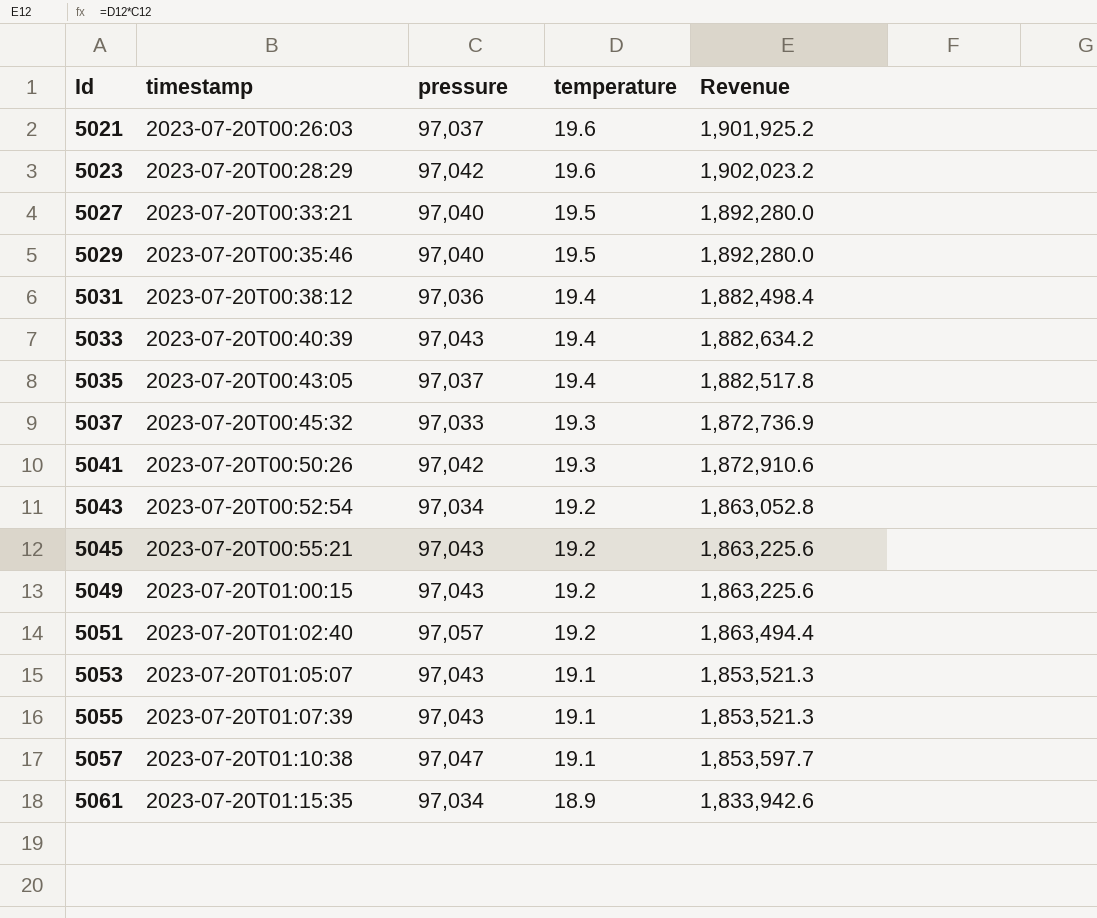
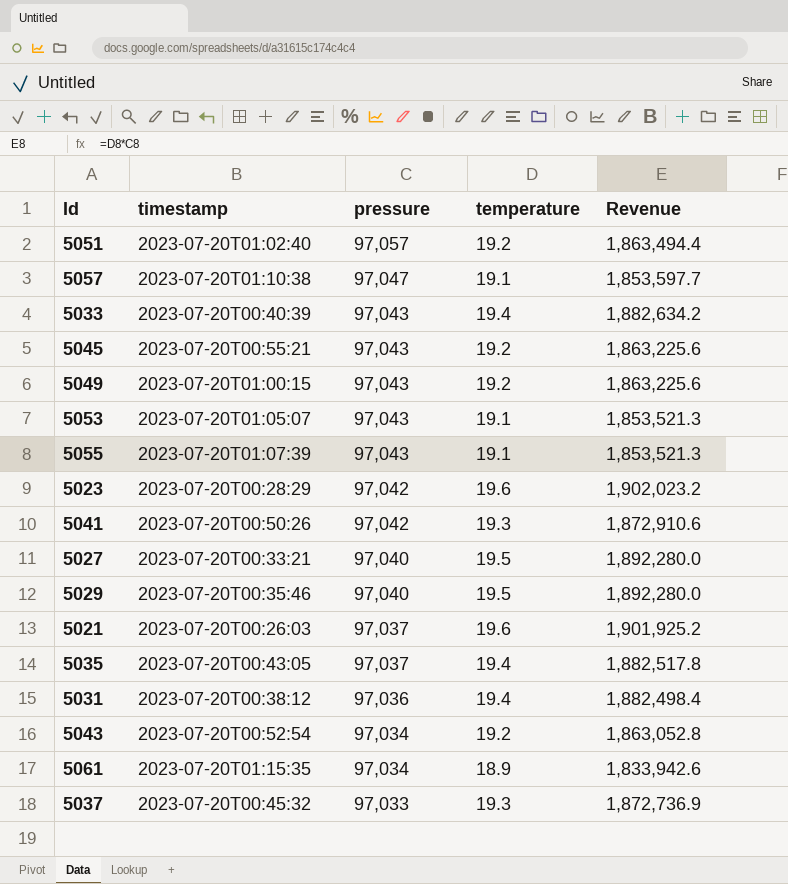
row order: Id ascending -> pressure descending

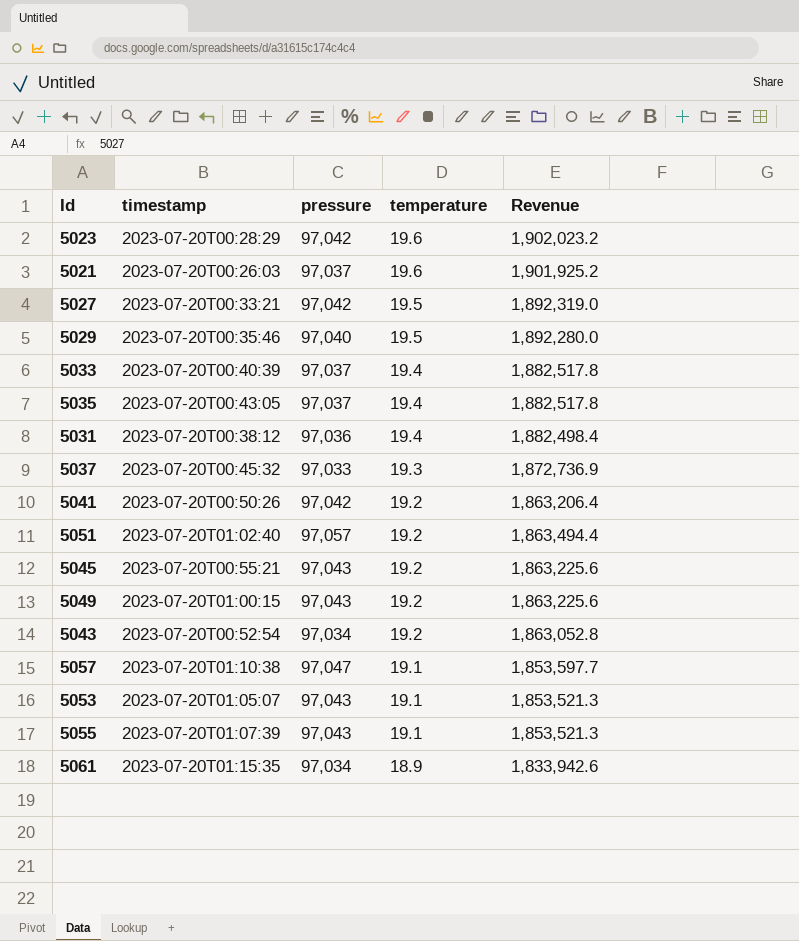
row order: pressure descending -> temperature descending
5027 | pressure: 97,040 -> 97,042
5027 | Revenue: 1,892,280.0 -> 1,892,319.0
5033 | pressure: 97,043 -> 97,037
5033 | Revenue: 1,882,634.2 -> 1,882,517.8
5041 | temperature: 19.3 -> 19.2
5041 | Revenue: 1,872,910.6 -> 1,863,206.4

